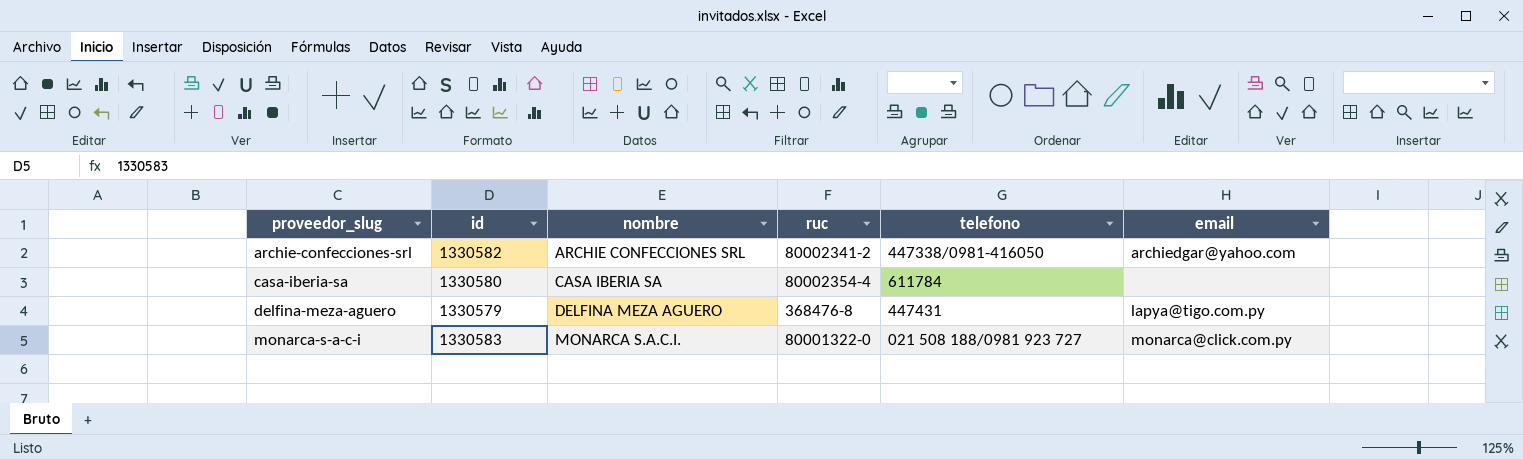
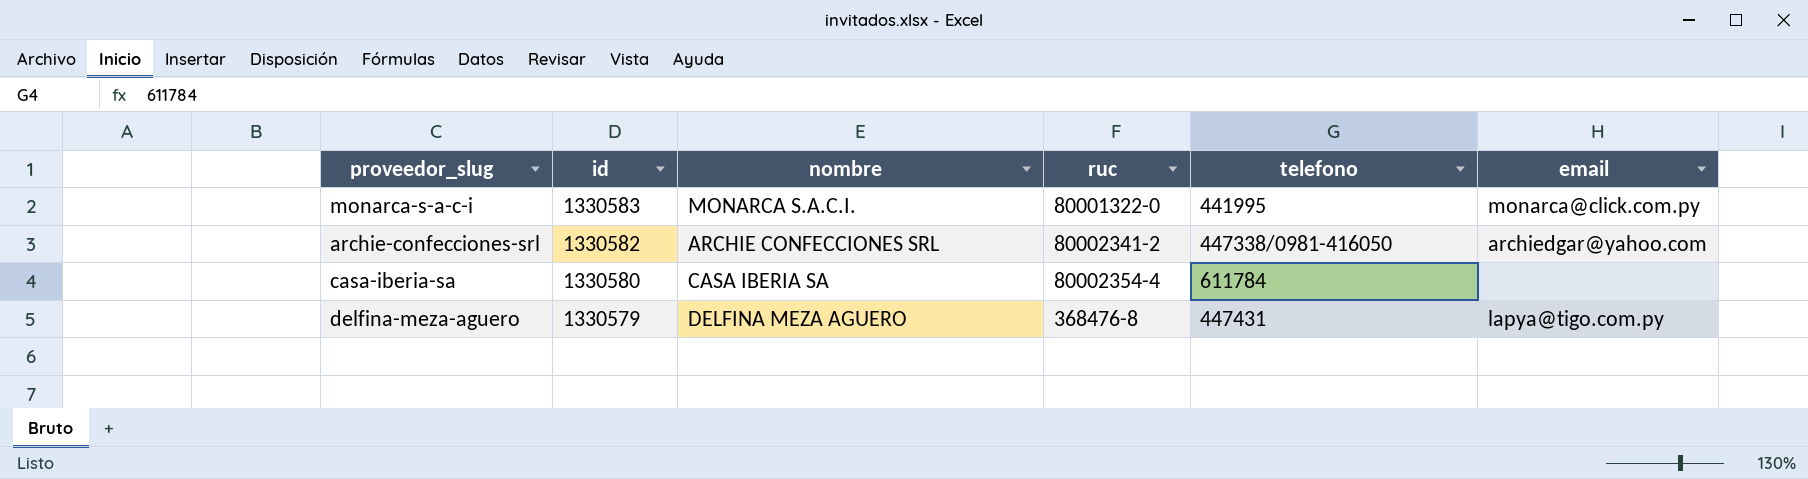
row order: proveedor_slug ascending -> id descending
monarca-s-a-c-i | telefono: 021 508 188/0981 923 727 -> 441995

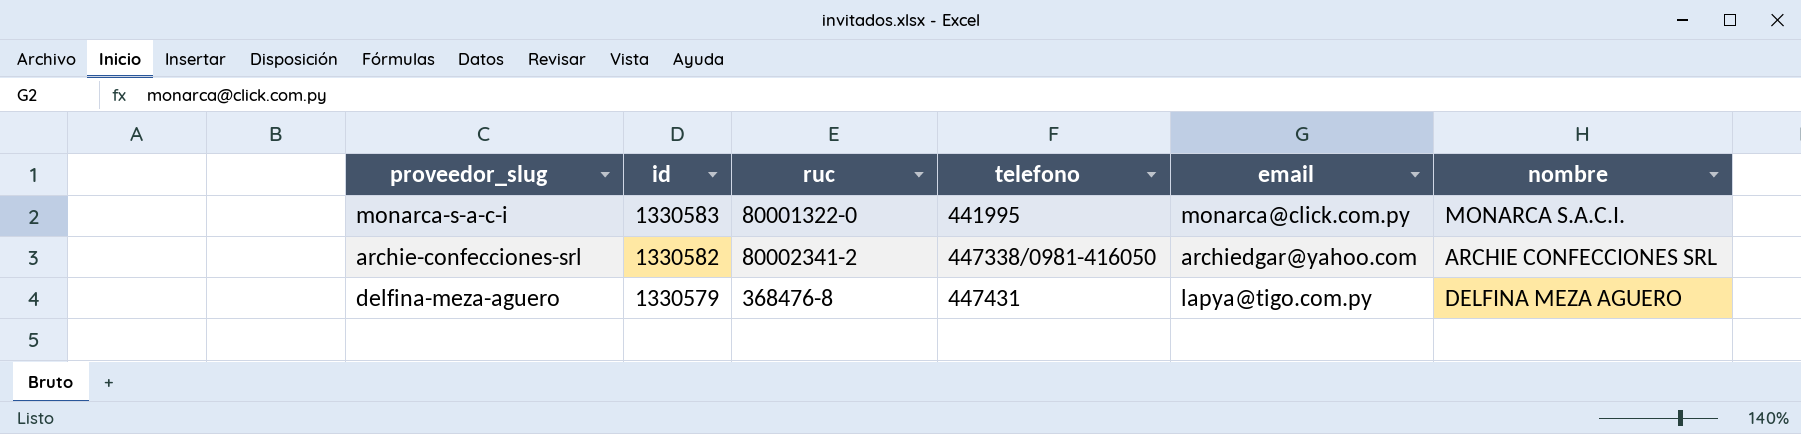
column nombre | position: 3 -> 6
row casa-iberia-sa: 1330580 | CASA IBERIA SA | 80002354-4 | 611784 | none -> none

